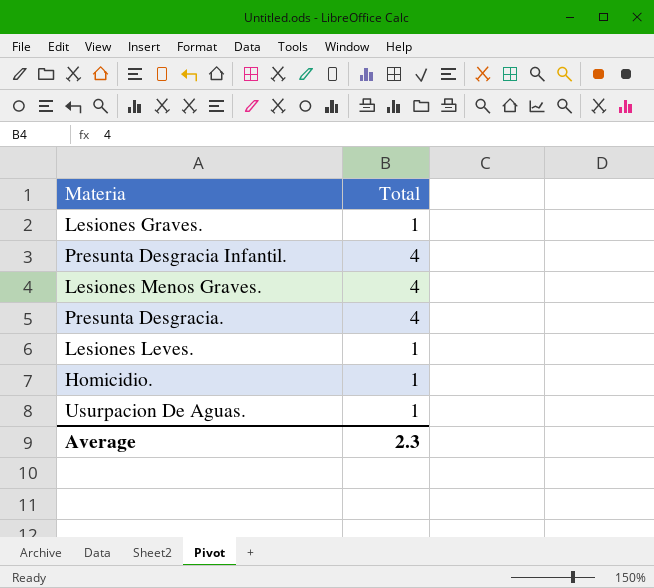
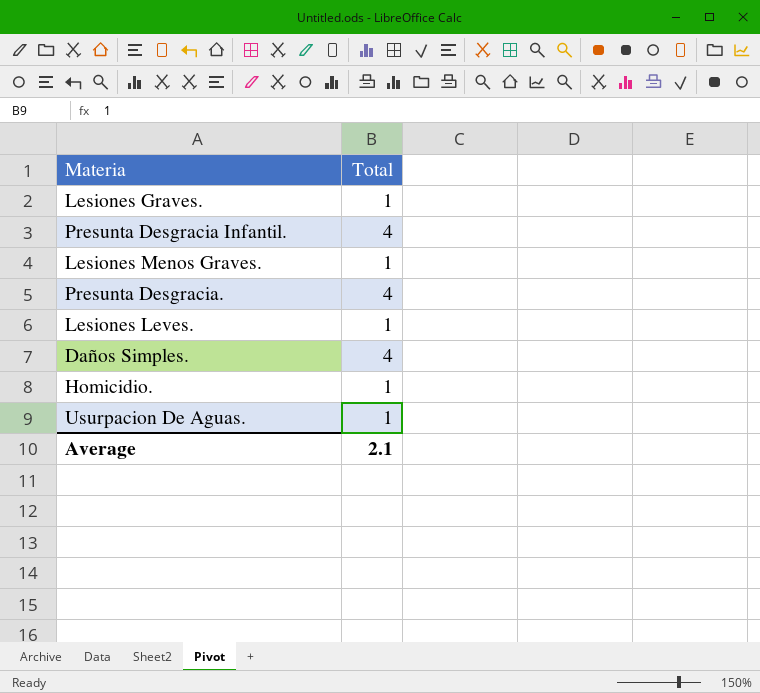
Lesiones Menos Graves. | Total: 4 -> 1
row Daños Simples.: none -> 4
Average | Total: 2.3 -> 2.1

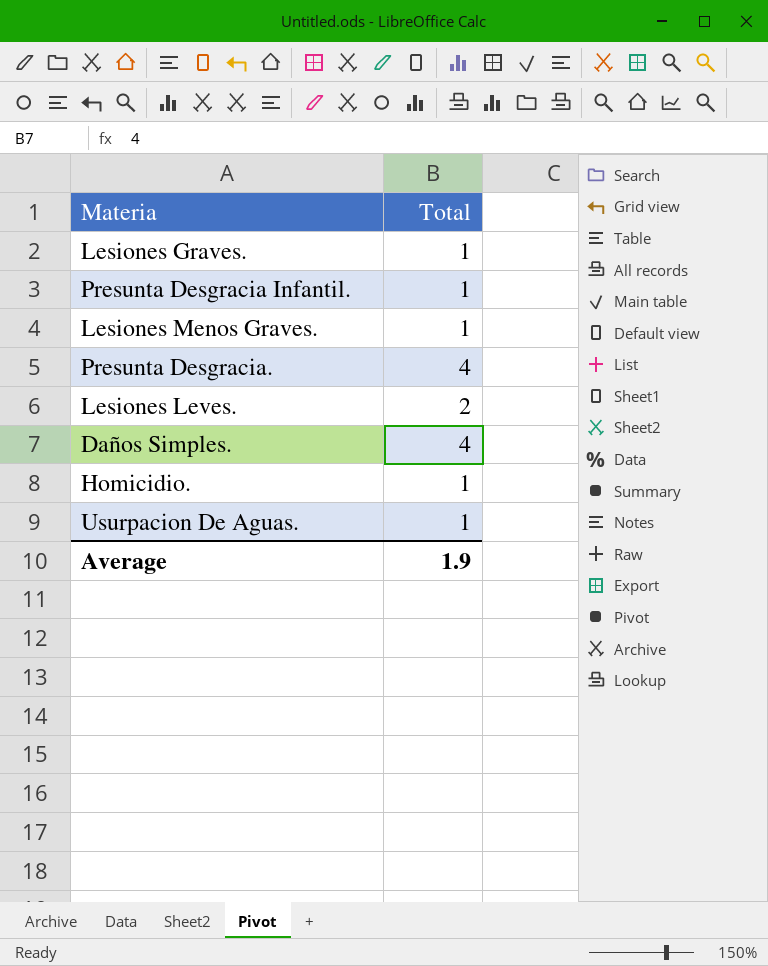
Presunta Desgracia Infantil. | Total: 4 -> 1
Lesiones Leves. | Total: 1 -> 2
Average | Total: 2.1 -> 1.9

